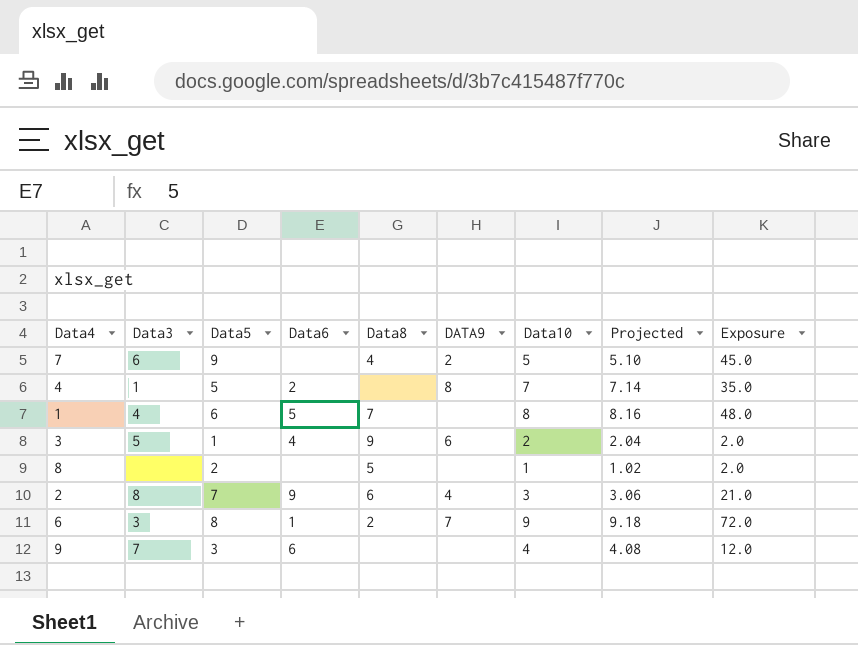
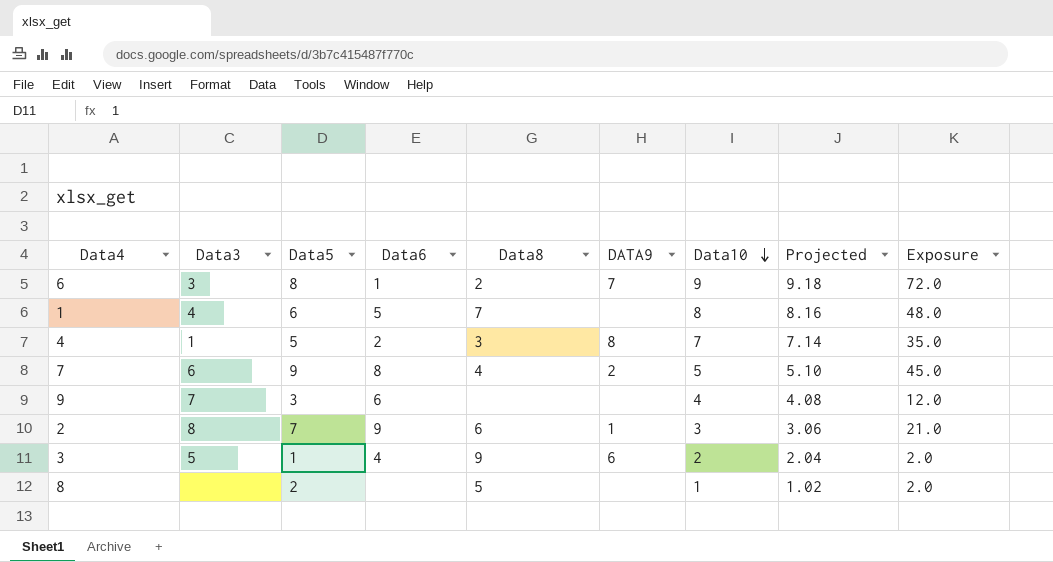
row order: none -> Data10 descending
4 | Data8: none -> 3
7 | Data6: none -> 8
2 | DATA9: 4 -> 1

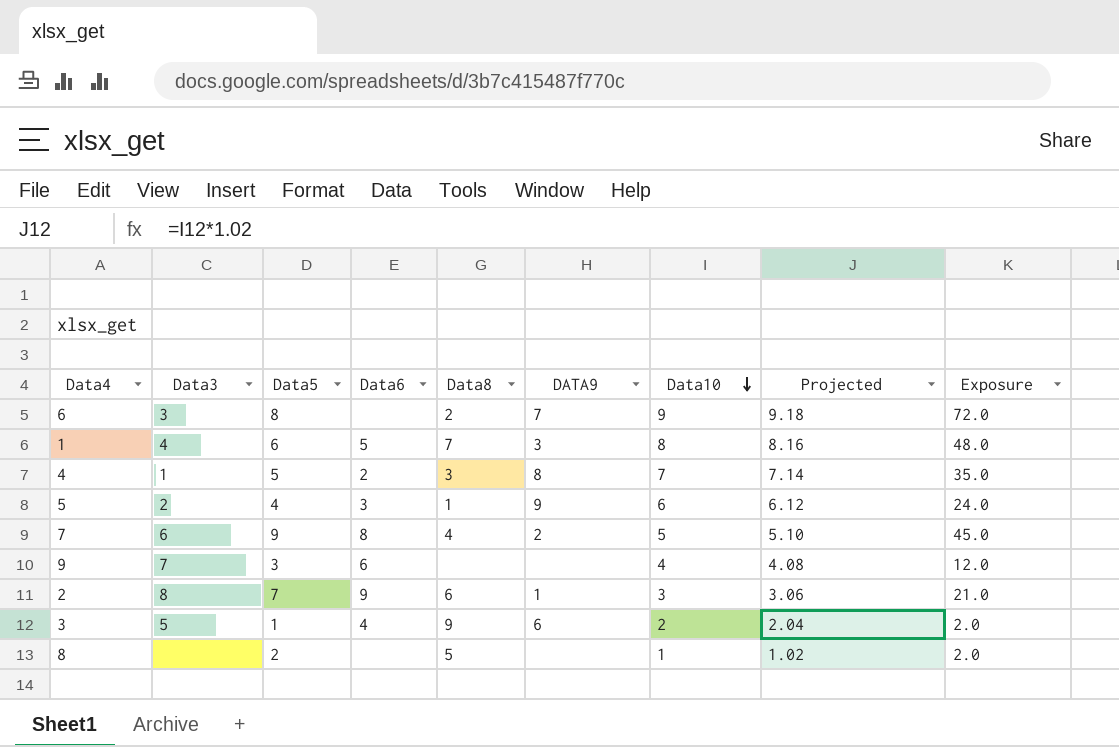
6 | Data6: 1 -> none
1 | DATA9: none -> 3
row 5: none -> 2 | 4 | 3 | 1 | 9 | 6 | 6.12 | 24.0

